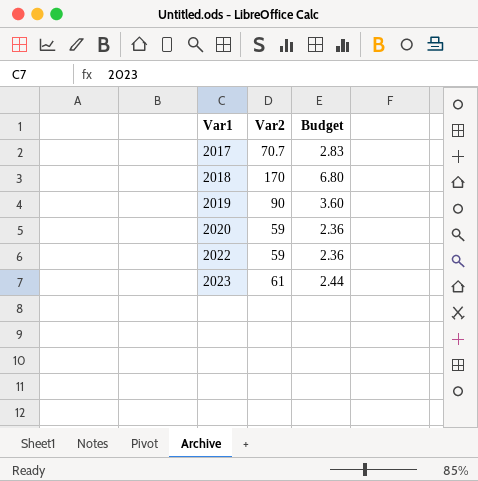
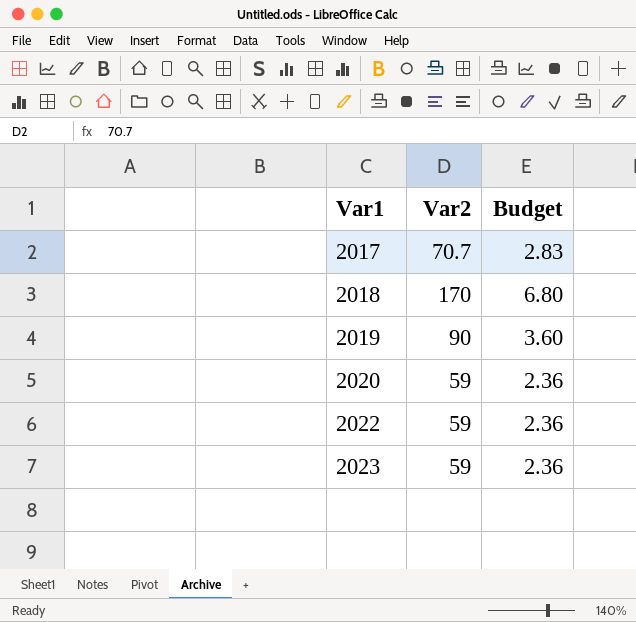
2023 | Var2: 61 -> 59
2023 | Budget: 2.44 -> 2.36

